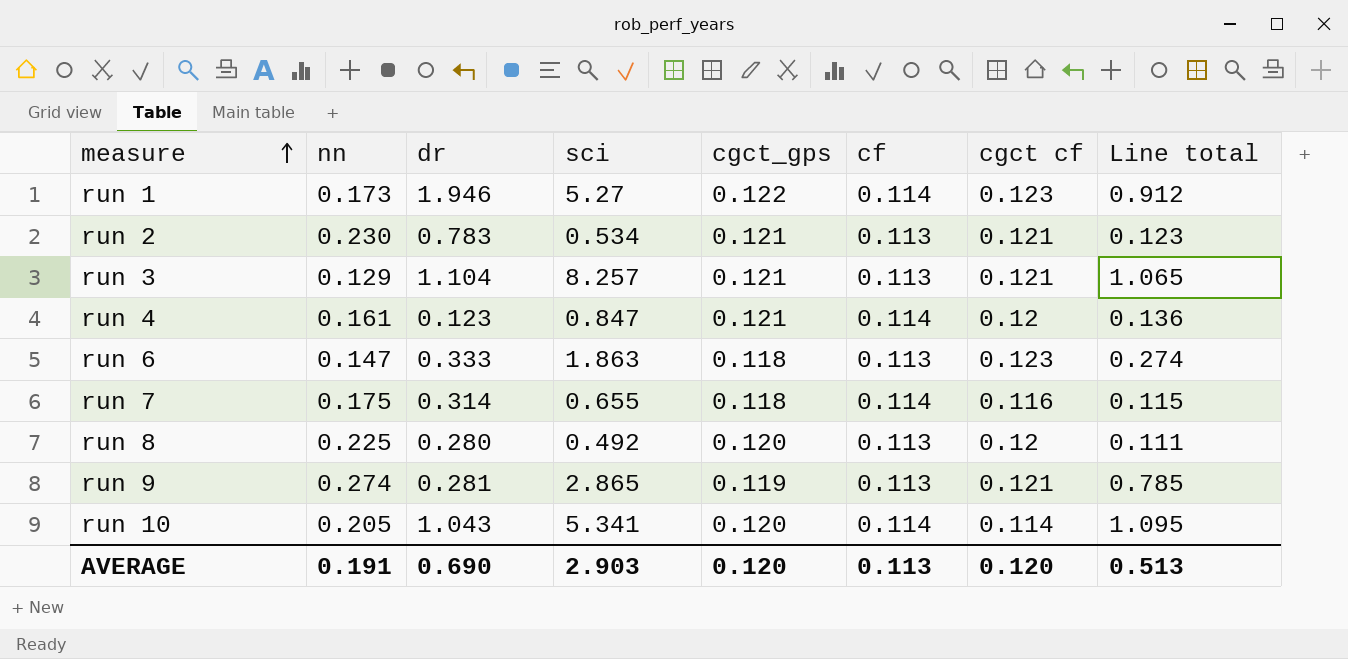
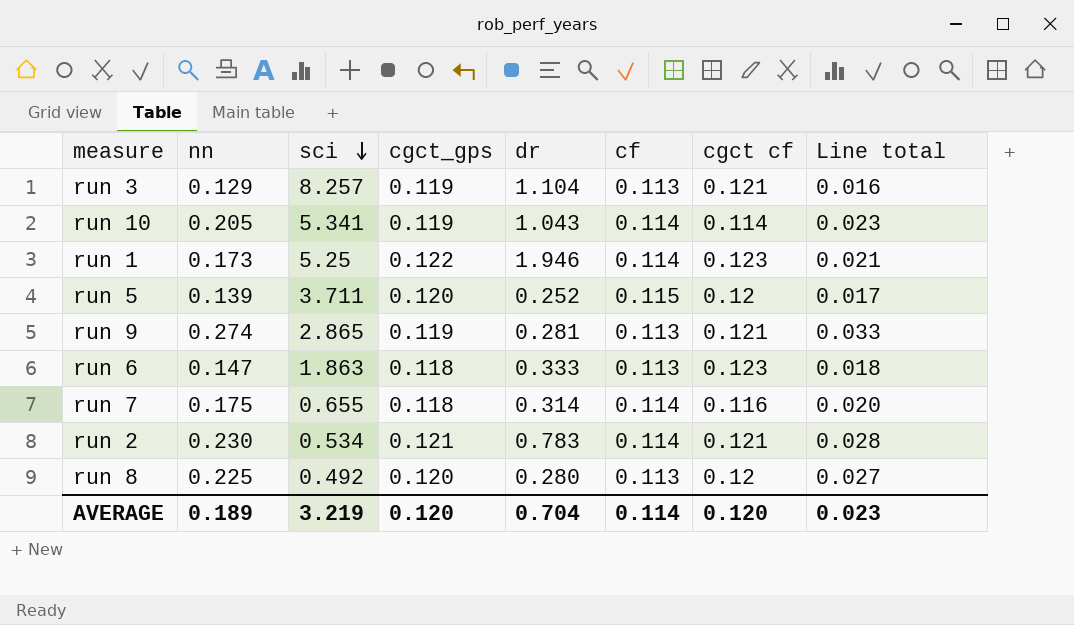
row order: measure ascending -> sci descending
column dr | position: 3 -> 5
column Line total | formula: [nn] * [sci] -> [nn] * [cgct cf]
row run 4: 0.161 | 0.123 | 0.847 | 0.121 | 0.114 | 0.12 | 0.136 -> none
run 3 | cgct_gps: 0.121 -> 0.119
run 10 | cgct_gps: 0.120 -> 0.119
run 1 | sci: 5.27 -> 5.25
row run 5: none -> 0.139 | 3.711 | 0.120 | 0.252 | 0.115 | 0.12 | 0.017
run 2 | cf: 0.113 -> 0.114
AVERAGE | nn: 0.191 -> 0.189
AVERAGE | sci: 2.903 -> 3.219
AVERAGE | dr: 0.690 -> 0.704
AVERAGE | cf: 0.113 -> 0.114
AVERAGE | Line total: 0.513 -> 0.023

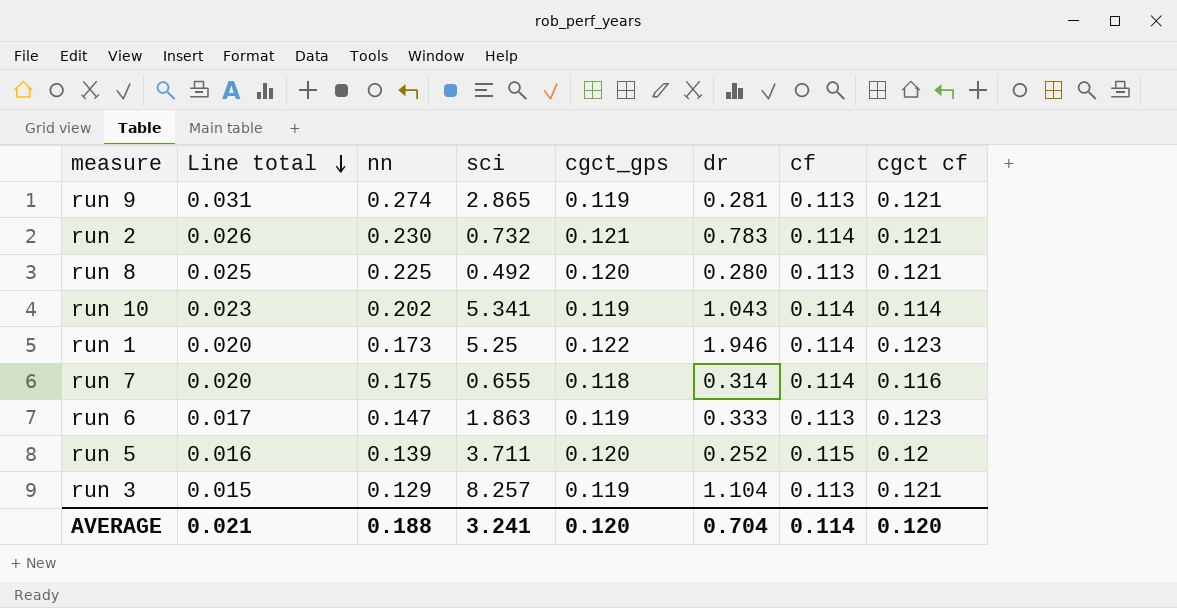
row order: sci descending -> Line total descending
column Line total | formula: [nn] * [cgct cf] -> [nn] * [cf]
column Line total | position: 8 -> 2
run 2 | sci: 0.534 -> 0.732
run 8 | cgct cf: 0.12 -> 0.121
run 10 | nn: 0.205 -> 0.202
run 6 | cgct_gps: 0.118 -> 0.119
AVERAGE | Line total: 0.023 -> 0.021
AVERAGE | nn: 0.189 -> 0.188
AVERAGE | sci: 3.219 -> 3.241

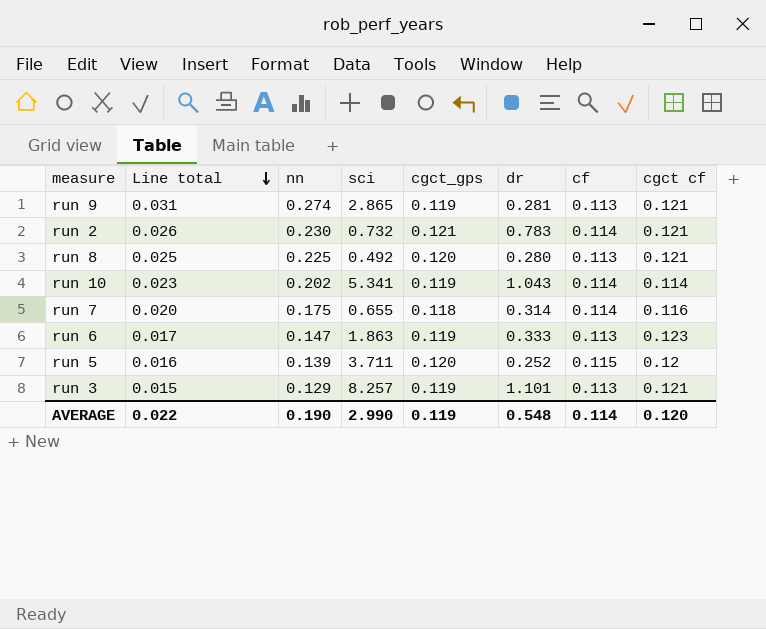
row run 1: 0.020 | 0.173 | 5.25 | 0.122 | 1.946 | 0.114 | 0.123 -> none
run 3 | dr: 1.104 -> 1.101
AVERAGE | Line total: 0.021 -> 0.022
AVERAGE | nn: 0.188 -> 0.190
AVERAGE | sci: 3.241 -> 2.990
AVERAGE | cgct_gps: 0.120 -> 0.119
AVERAGE | dr: 0.704 -> 0.548

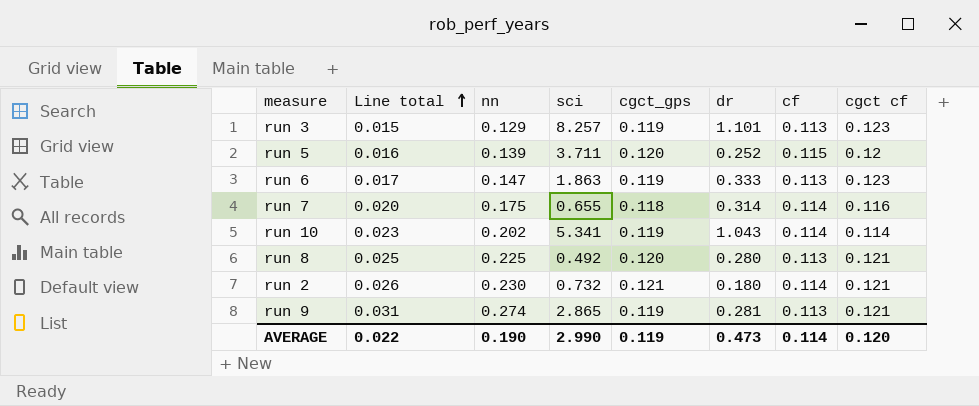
row order: Line total descending -> Line total ascending
run 3 | cgct cf: 0.121 -> 0.123
run 2 | dr: 0.783 -> 0.180
AVERAGE | dr: 0.548 -> 0.473

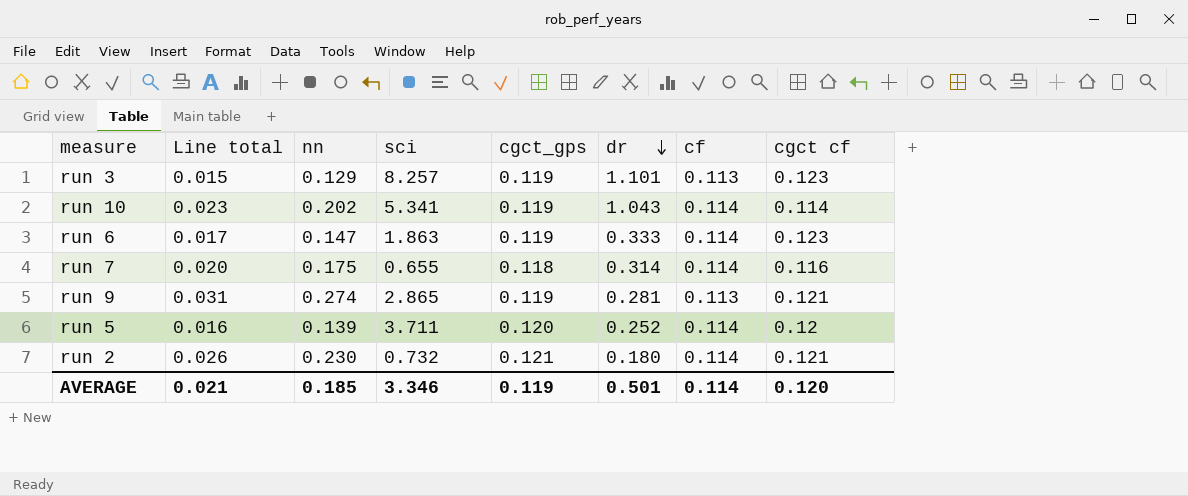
row order: Line total ascending -> dr descending
row run 8: 0.025 | 0.225 | 0.492 | 0.120 | 0.280 | 0.113 | 0.121 -> none
run 6 | cf: 0.113 -> 0.114
run 5 | cf: 0.115 -> 0.114
AVERAGE | Line total: 0.022 -> 0.021
AVERAGE | nn: 0.190 -> 0.185
AVERAGE | sci: 2.990 -> 3.346
AVERAGE | dr: 0.473 -> 0.501

